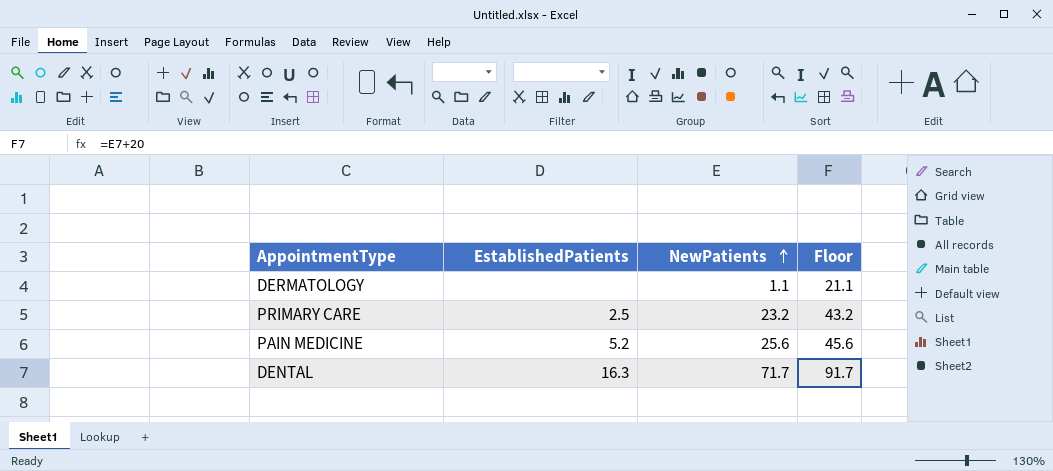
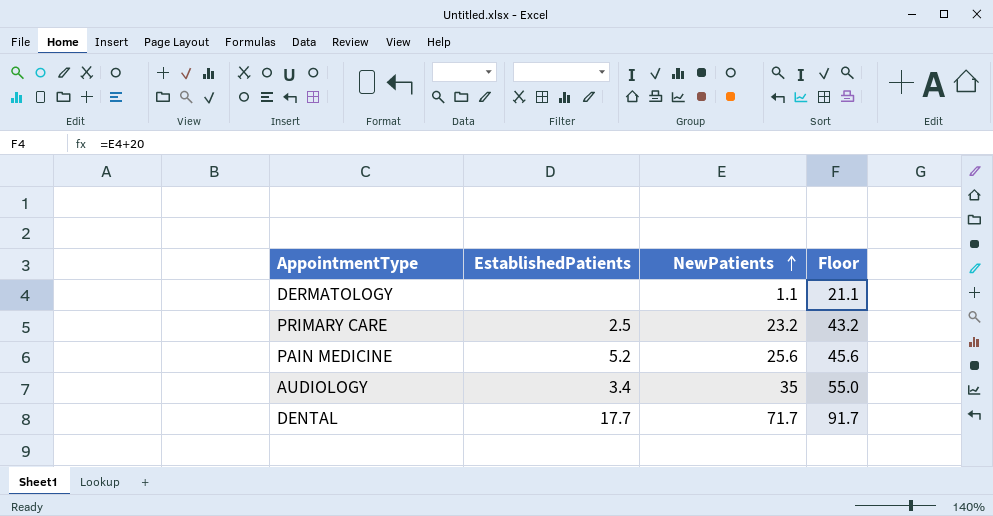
row AUDIOLOGY: none -> 3.4 | 35 | 55.0
DENTAL | EstablishedPatients: 16.3 -> 17.7

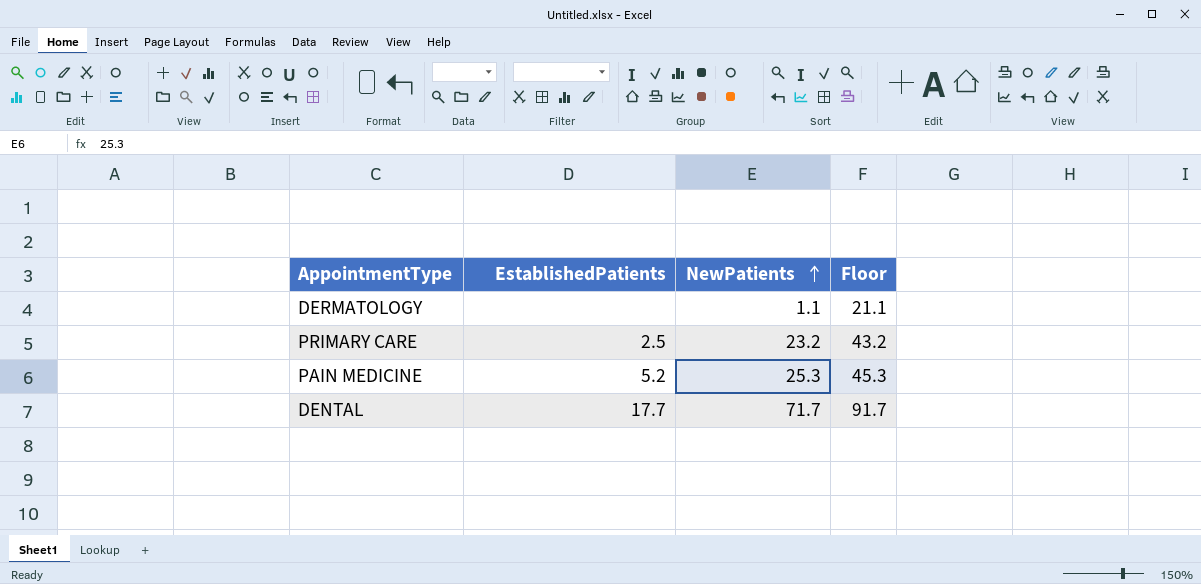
row AUDIOLOGY: 3.4 | 35 | 55.0 -> none
PAIN MEDICINE | NewPatients: 25.6 -> 25.3
PAIN MEDICINE | Floor: 45.6 -> 45.3

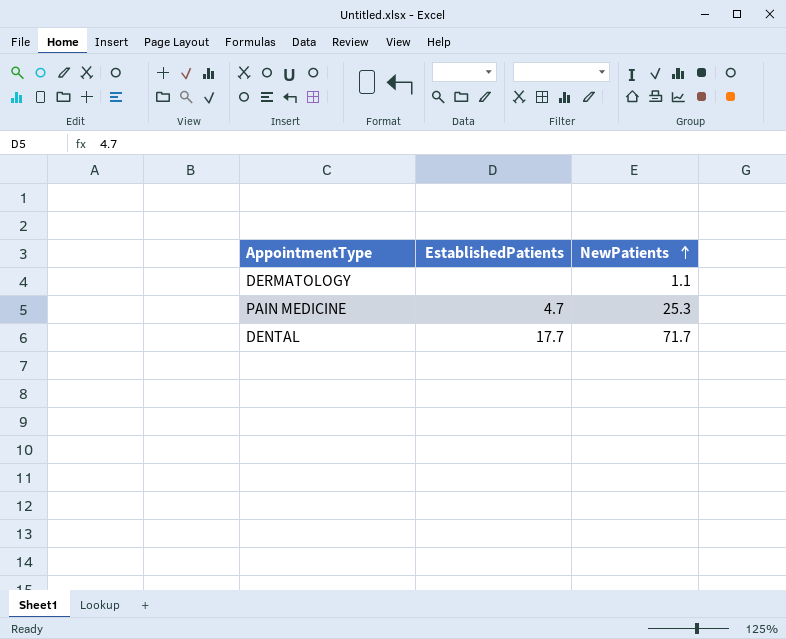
column Floor | formula: [NewPatients] + 20 -> none
row PRIMARY CARE: 2.5 | 23.2 | 43.2 -> none
PAIN MEDICINE | EstablishedPatients: 5.2 -> 4.7

